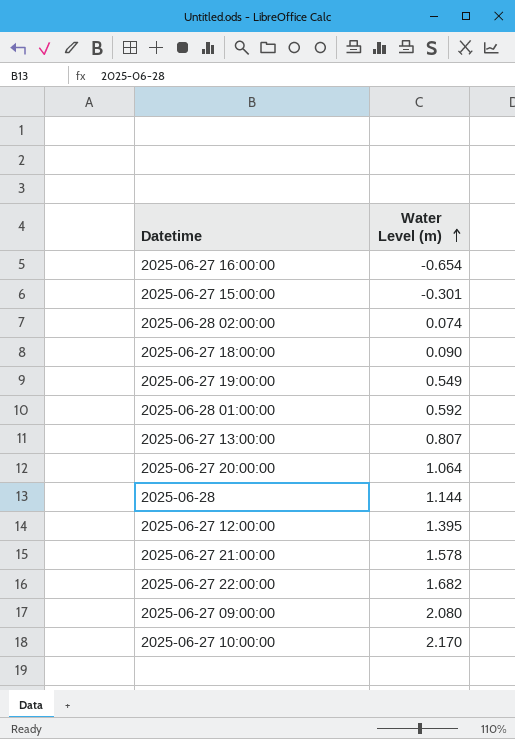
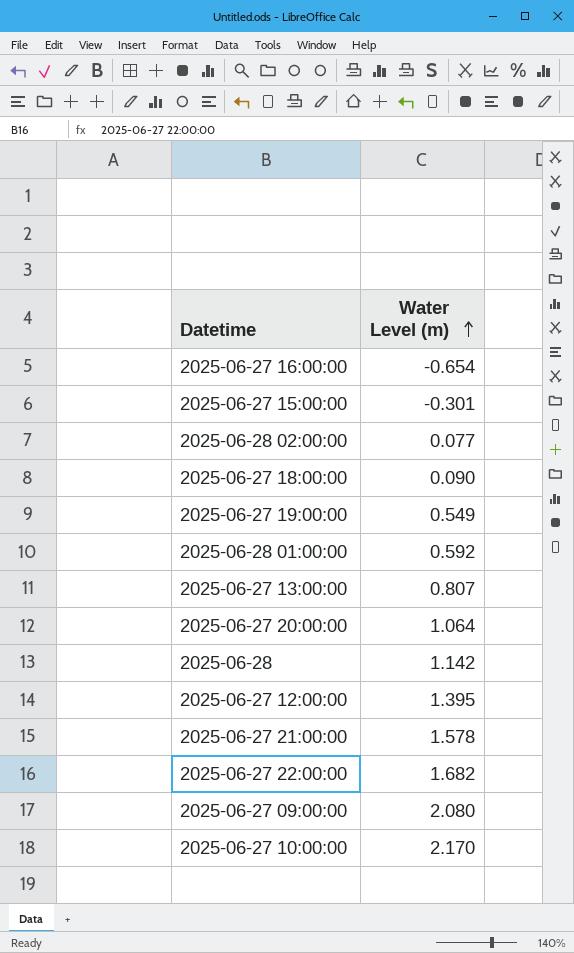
2025-06-28 02:00:00 | Water Level (m): 0.074 -> 0.077
2025-06-28 | Water Level (m): 1.144 -> 1.142

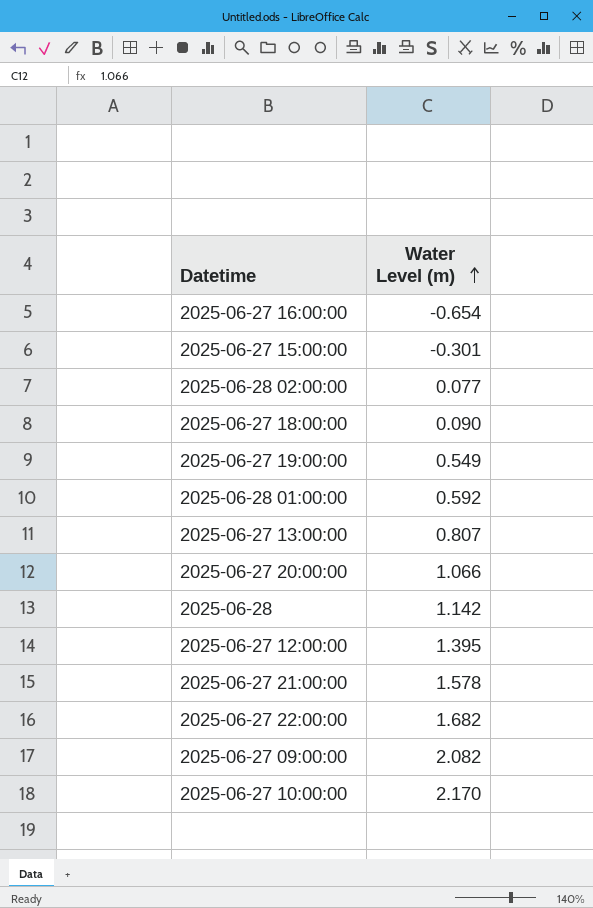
2025-06-27 20:00:00 | Water Level (m): 1.064 -> 1.066
2025-06-27 09:00:00 | Water Level (m): 2.080 -> 2.082

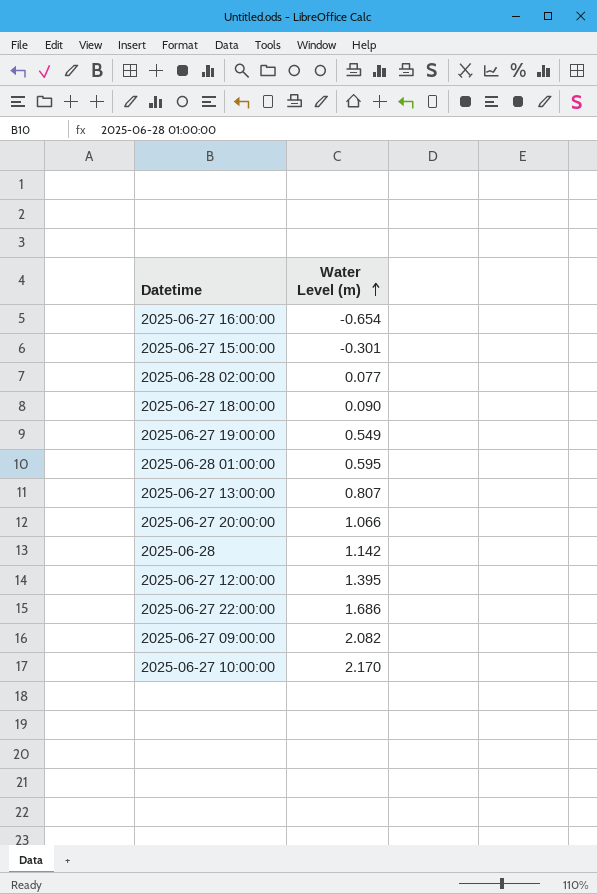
row 2025-06-27 21:00:00: 1.578 -> none
2025-06-28 01:00:00 | Water Level (m): 0.592 -> 0.595
2025-06-27 22:00:00 | Water Level (m): 1.682 -> 1.686

